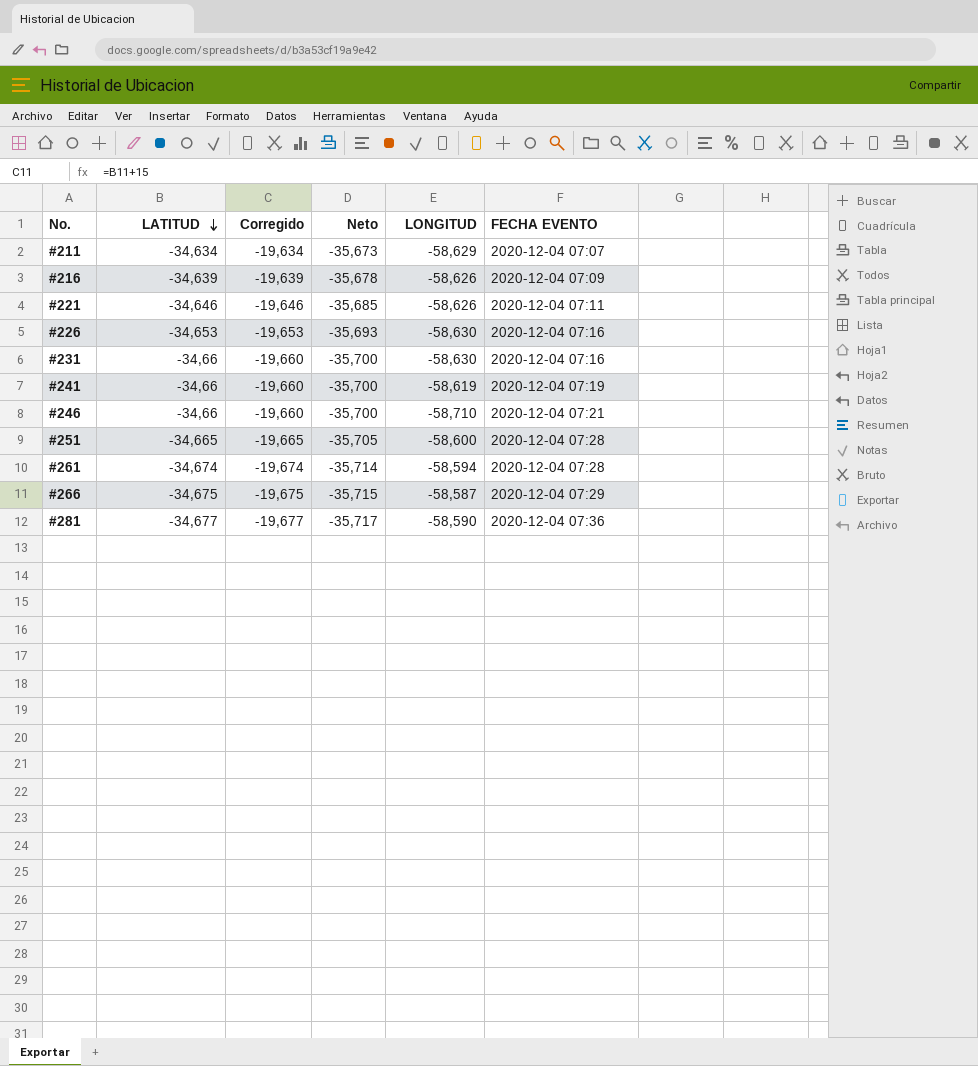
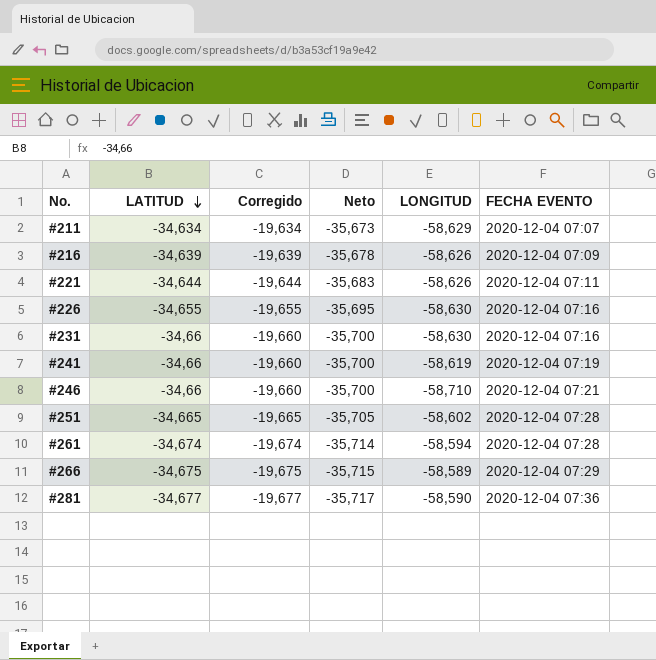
#221 | LATITUD: -34,646 -> -34,644
#221 | Corregido: -19,646 -> -19,644
#221 | Neto: -35,685 -> -35,683
#226 | LATITUD: -34,653 -> -34,655
#226 | Corregido: -19,653 -> -19,655
#226 | Neto: -35,693 -> -35,695
#251 | LONGITUD: -58,600 -> -58,602
#266 | LONGITUD: -58,587 -> -58,589

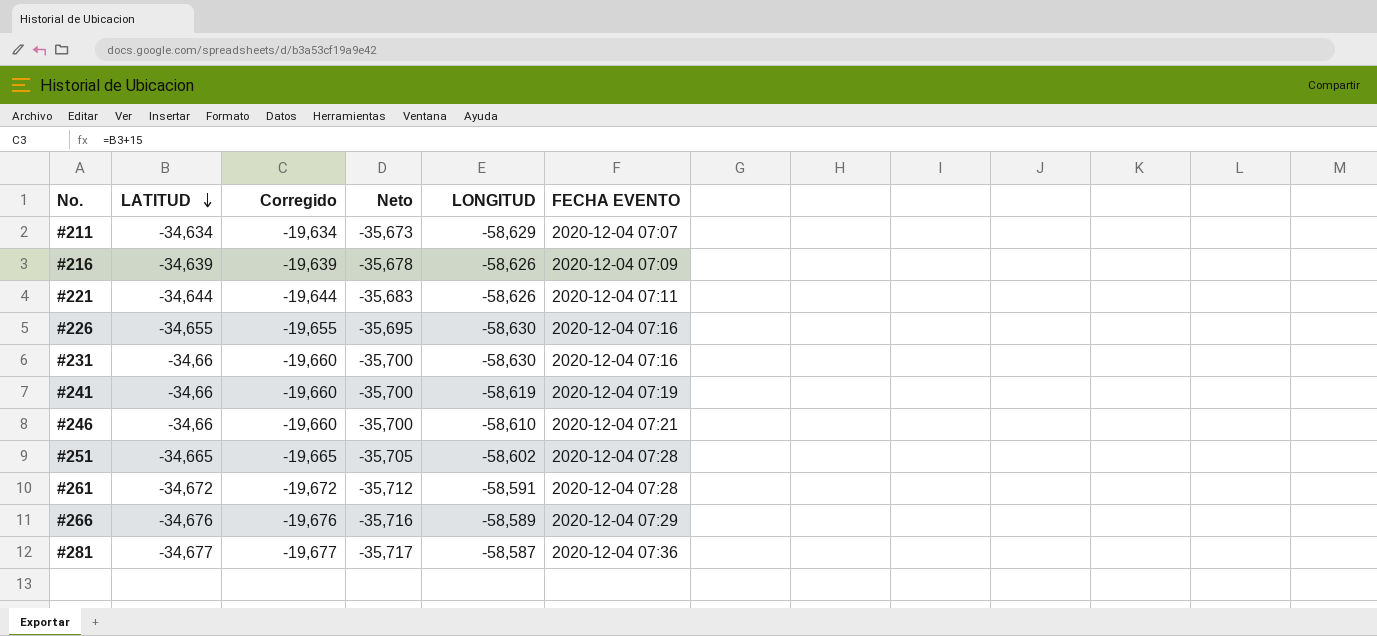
#246 | LONGITUD: -58,710 -> -58,610
#261 | LATITUD: -34,674 -> -34,672
#261 | Corregido: -19,674 -> -19,672
#261 | Neto: -35,714 -> -35,712
#261 | LONGITUD: -58,594 -> -58,591
#266 | LATITUD: -34,675 -> -34,676
#266 | Corregido: -19,675 -> -19,676
#266 | Neto: -35,715 -> -35,716
#281 | LONGITUD: -58,590 -> -58,587

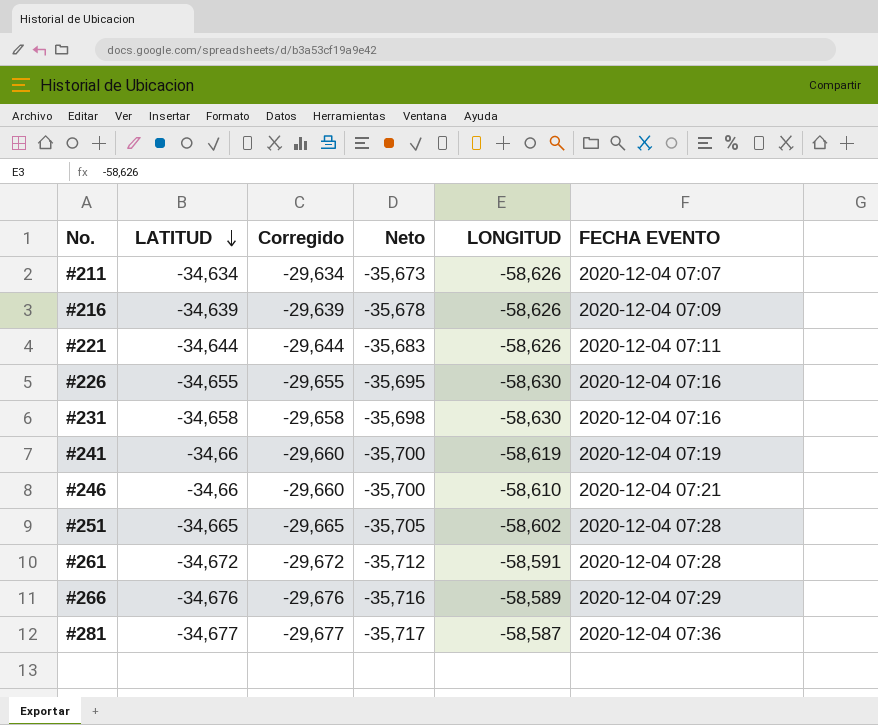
column Corregido | formula: [LATITUD] + 15 -> [LATITUD] + 5
#211 | LONGITUD: -58,629 -> -58,626
#231 | LATITUD: -34,66 -> -34,658
#231 | Neto: -35,700 -> -35,698

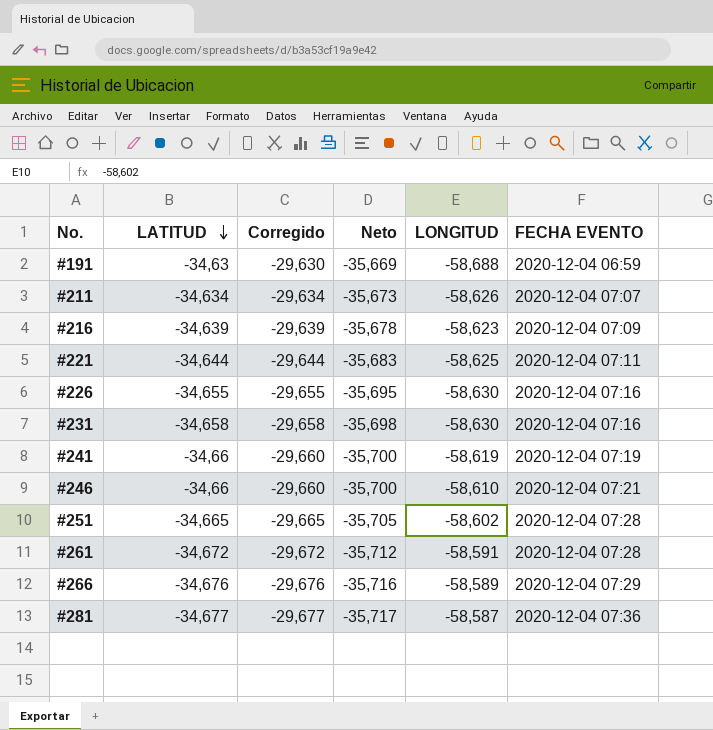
row #191: none -> -34,63 | -29,630 | -35,669 | -58,688 | 2020-12-04 06:59
#216 | LONGITUD: -58,626 -> -58,623
#221 | LONGITUD: -58,626 -> -58,625

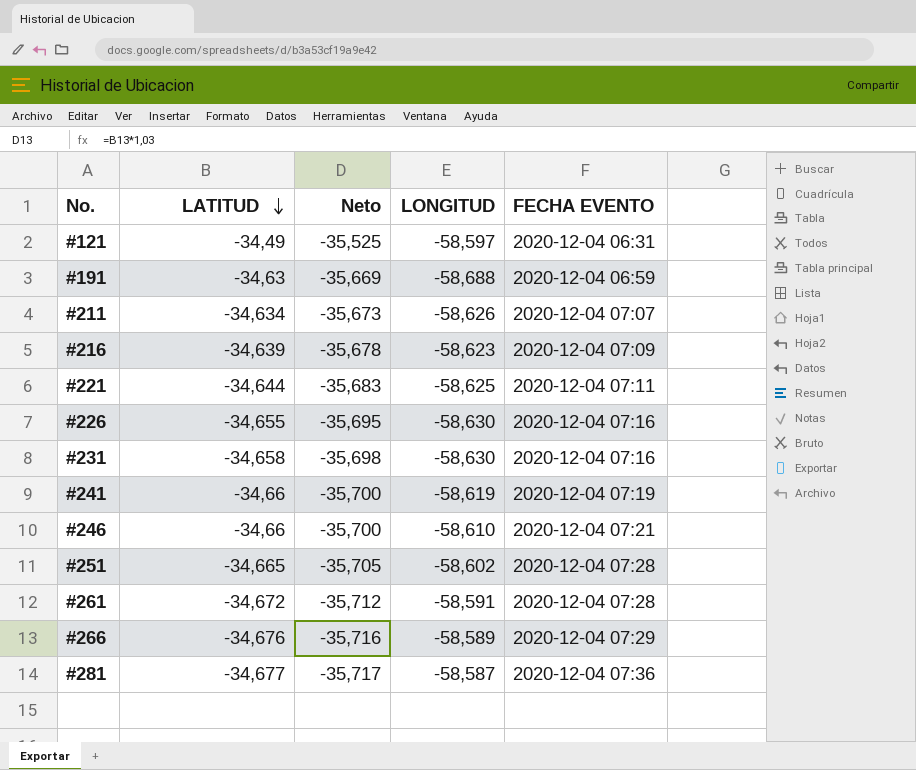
column Corregido | formula: [LATITUD] + 5 -> none
row #121: none -> -34,49 | -35,525 | -58,597 | 2020-12-04 06:31

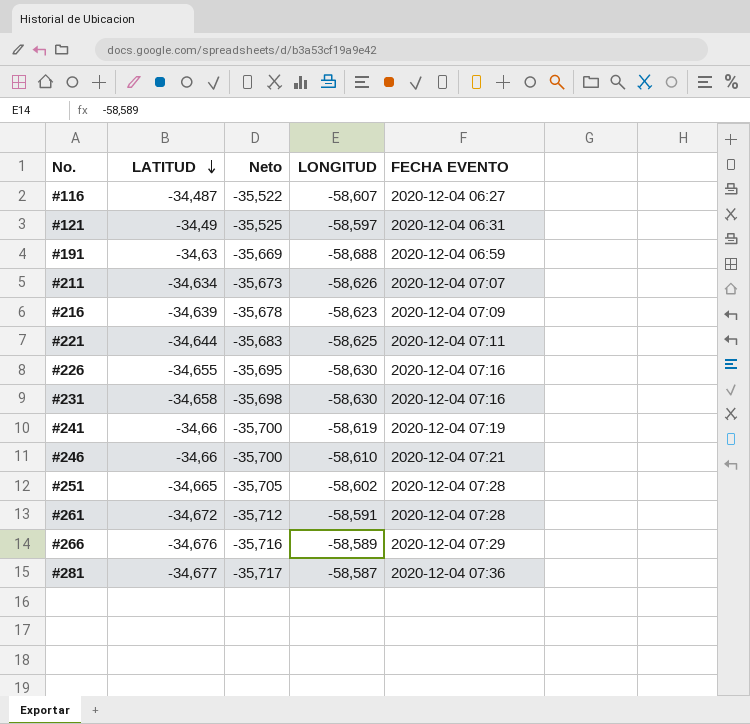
row #116: none -> -34,487 | -35,522 | -58,607 | 2020-12-04 06:27

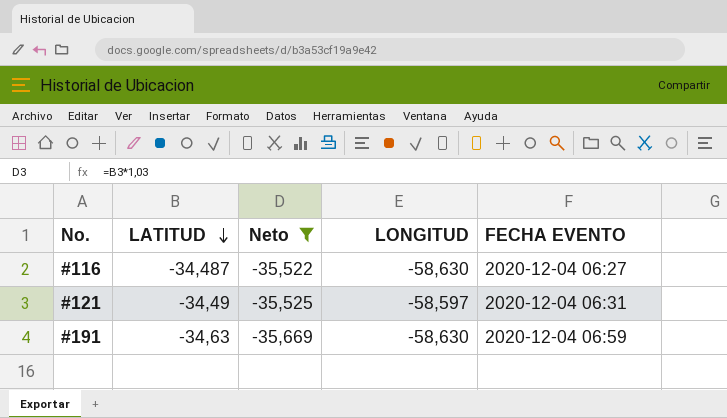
filter: none -> Neto >= -35,669
#116 | LONGITUD: -58,607 -> -58,630
#191 | LONGITUD: -58,688 -> -58,630

